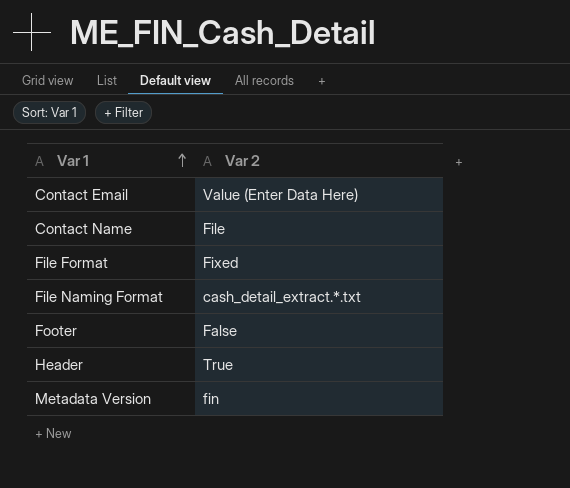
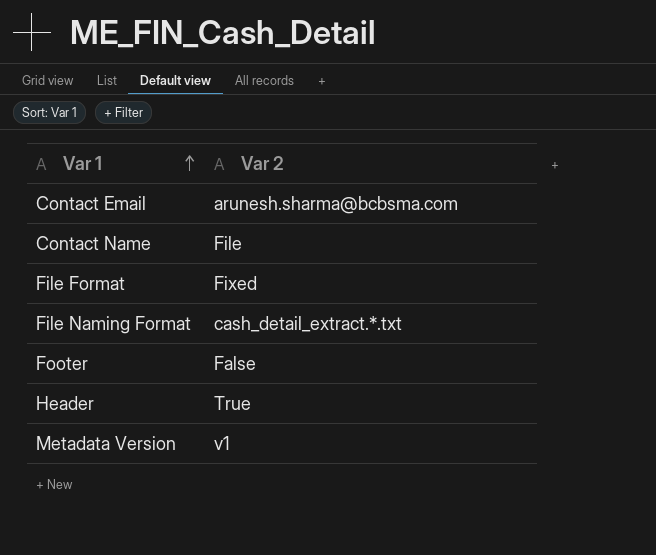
Contact Email | Var 2: Value (Enter Data Here) -> arunesh.sharma@bcbsma.com
Metadata Version | Var 2: fin -> v1

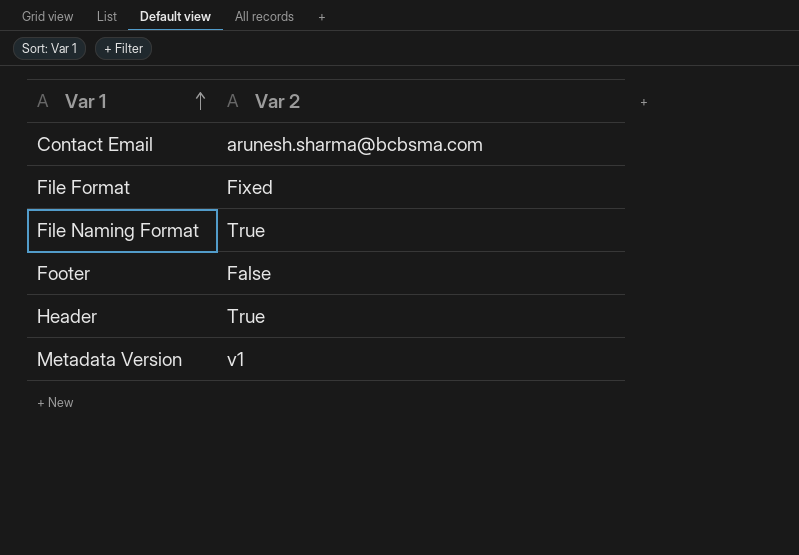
row Contact Name: File -> none
File Naming Format | Var 2: cash_detail_extract.*.txt -> True

